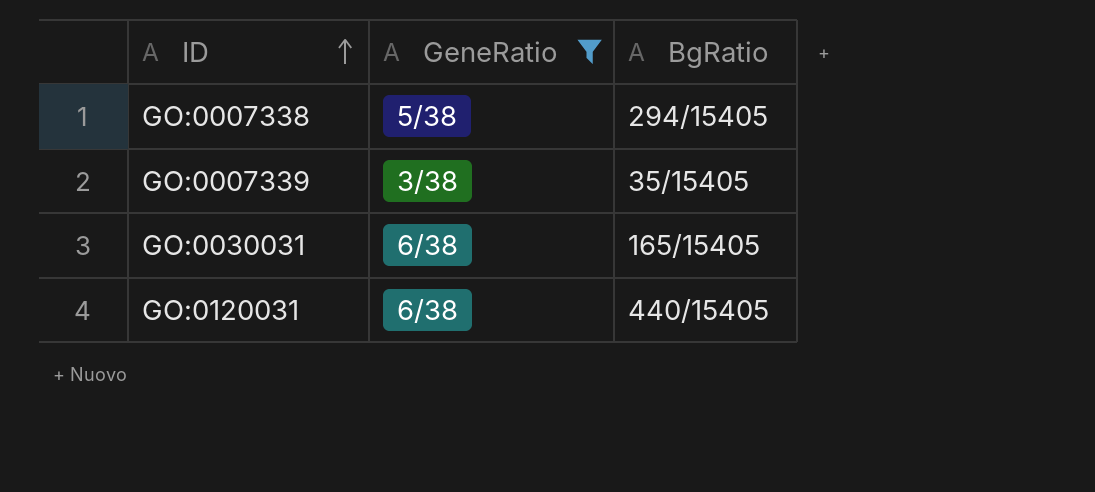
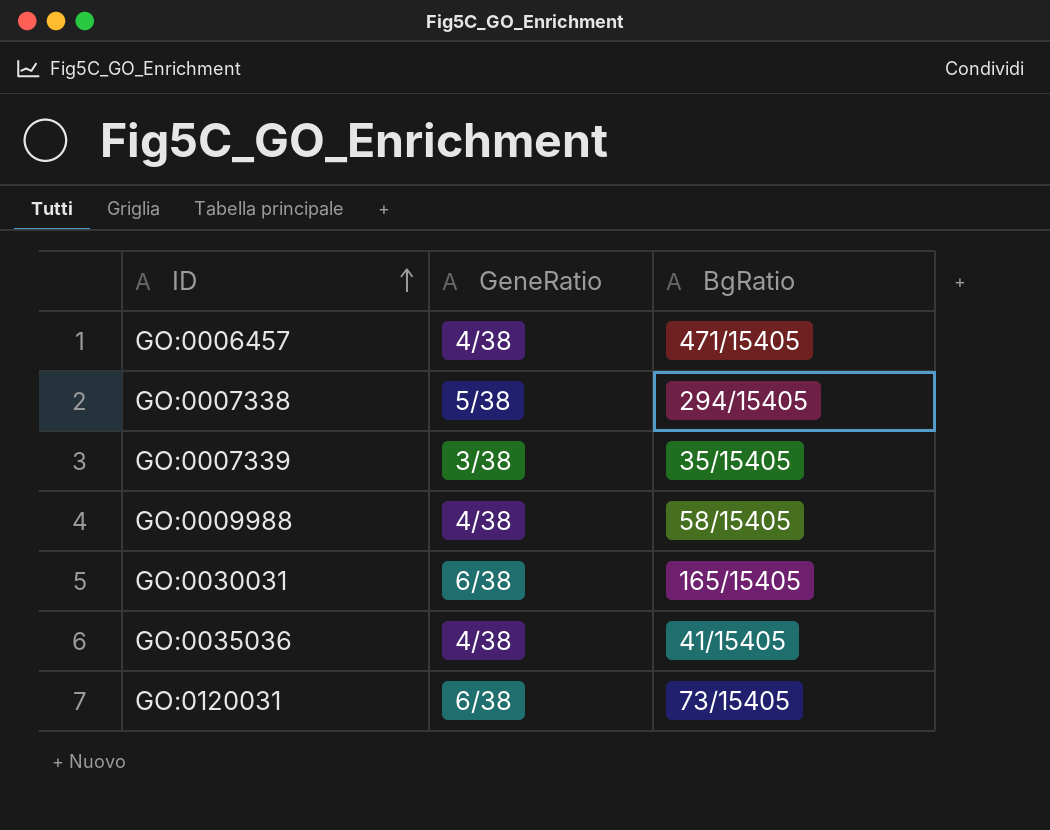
filter: GeneRatio != 4/38 -> none
GO:0120031 | BgRatio: 440/15405 -> 73/15405

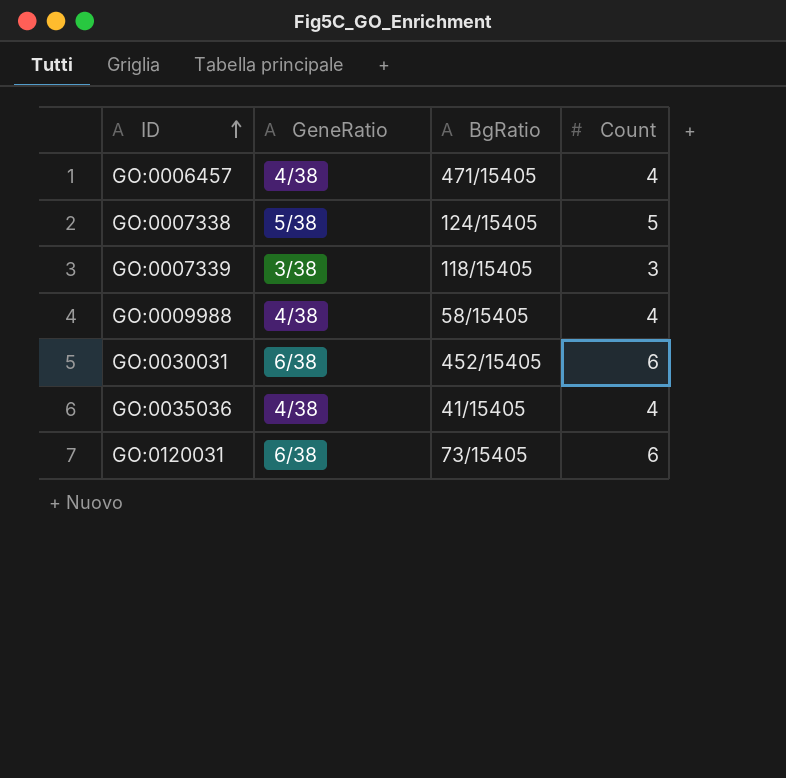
column Count | position: none -> 4
GO:0007338 | BgRatio: 294/15405 -> 124/15405
GO:0007339 | BgRatio: 35/15405 -> 118/15405
GO:0030031 | BgRatio: 165/15405 -> 452/15405

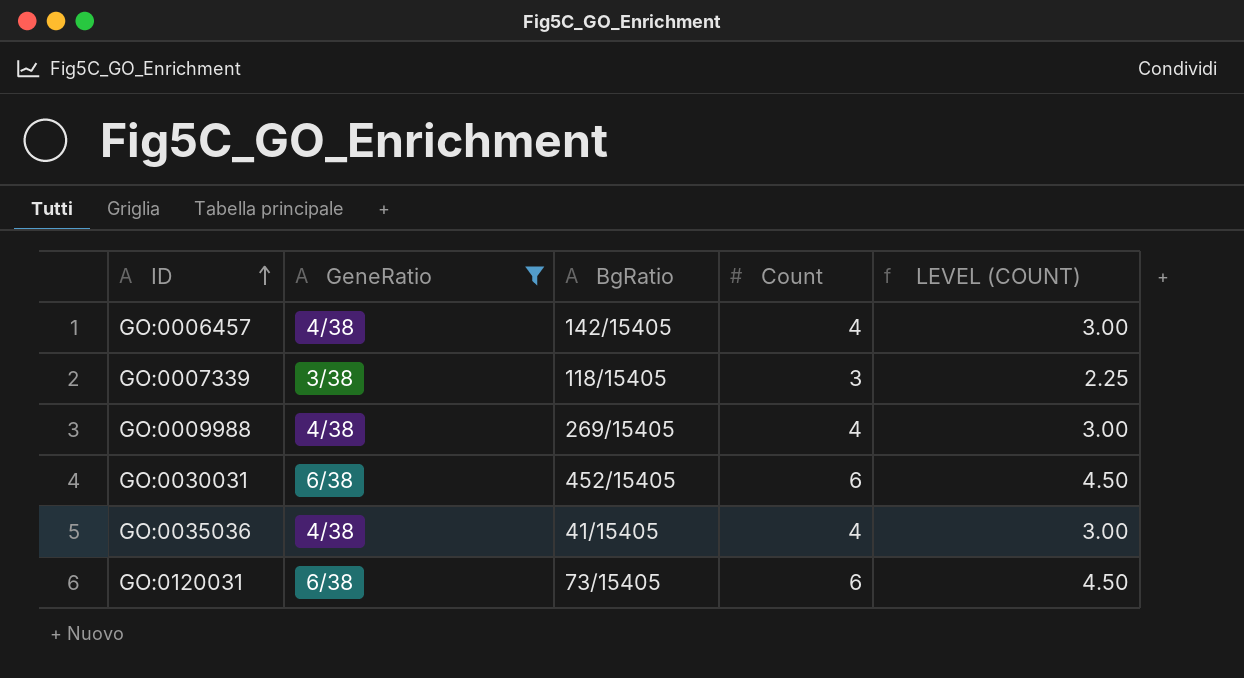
filter: none -> GeneRatio != 5/38
column LEVEL (COUNT) | formula: none -> [Count] * 0.75
GO:0006457 | BgRatio: 471/15405 -> 142/15405
GO:0009988 | BgRatio: 58/15405 -> 269/15405

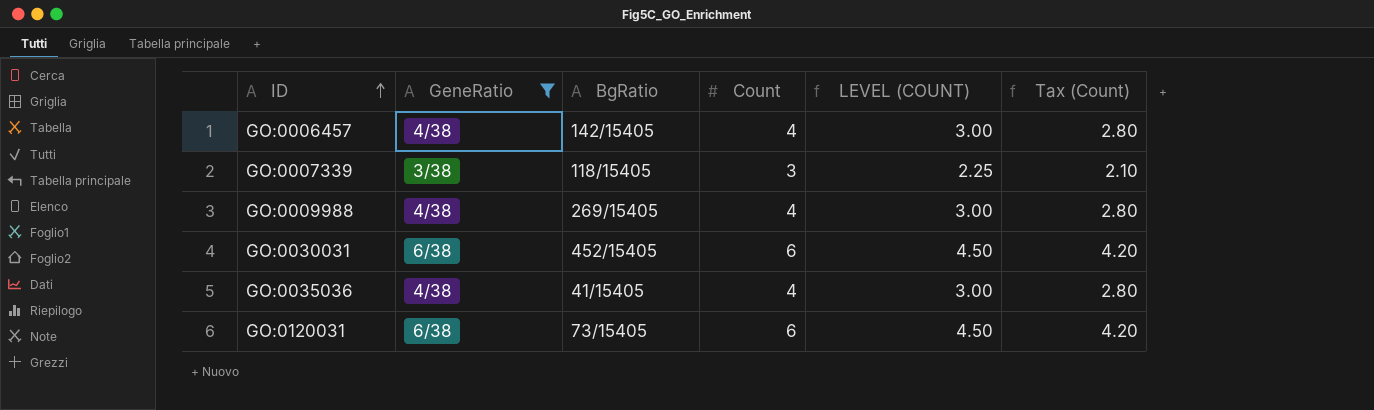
column Tax (Count) | formula: none -> [Count] * 0.7

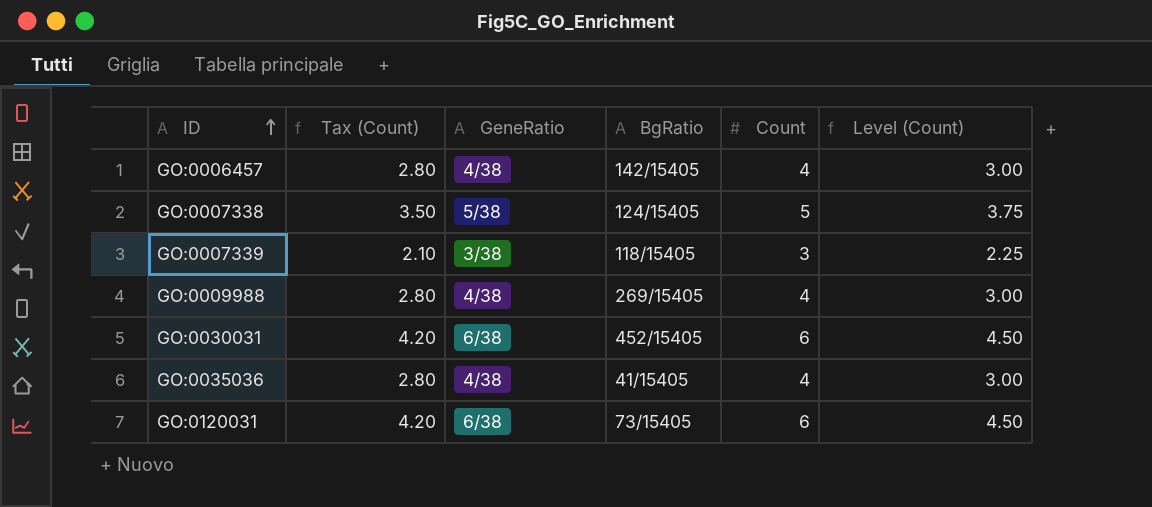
filter: GeneRatio != 5/38 -> none
column Tax (Count) | position: 6 -> 2
column name: LEVEL (COUNT) -> Level (Count)

